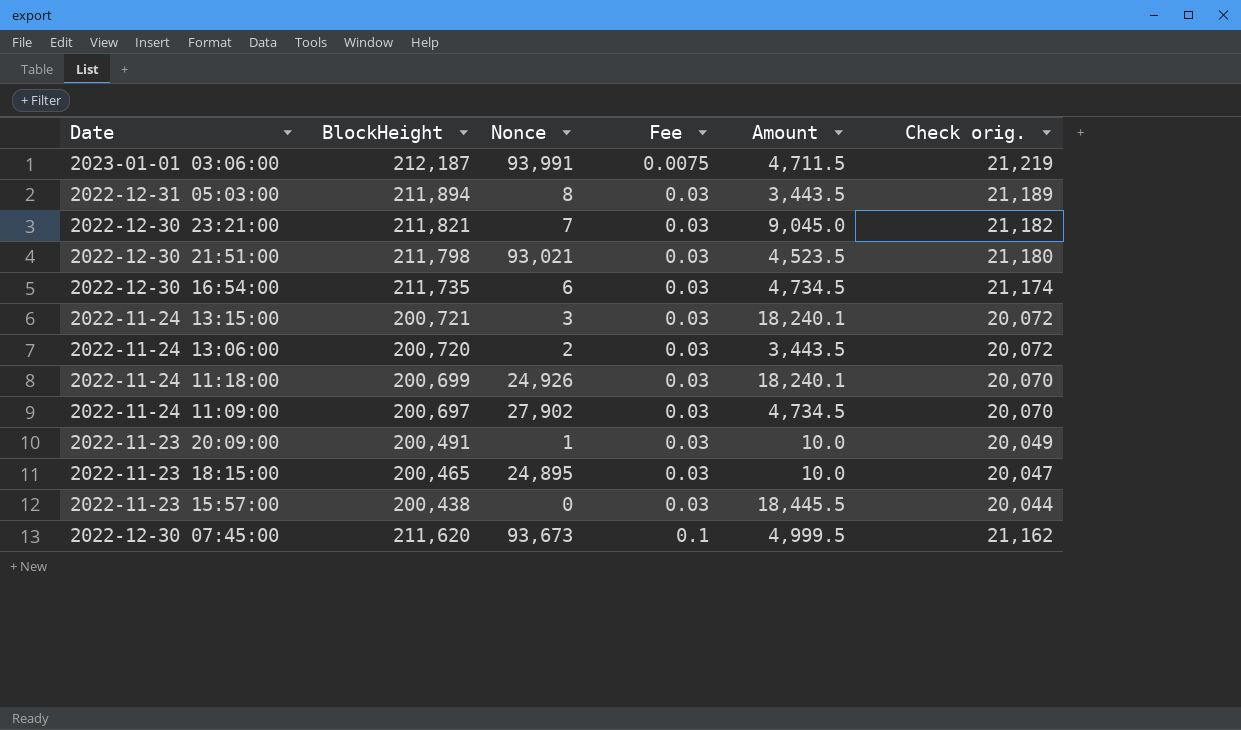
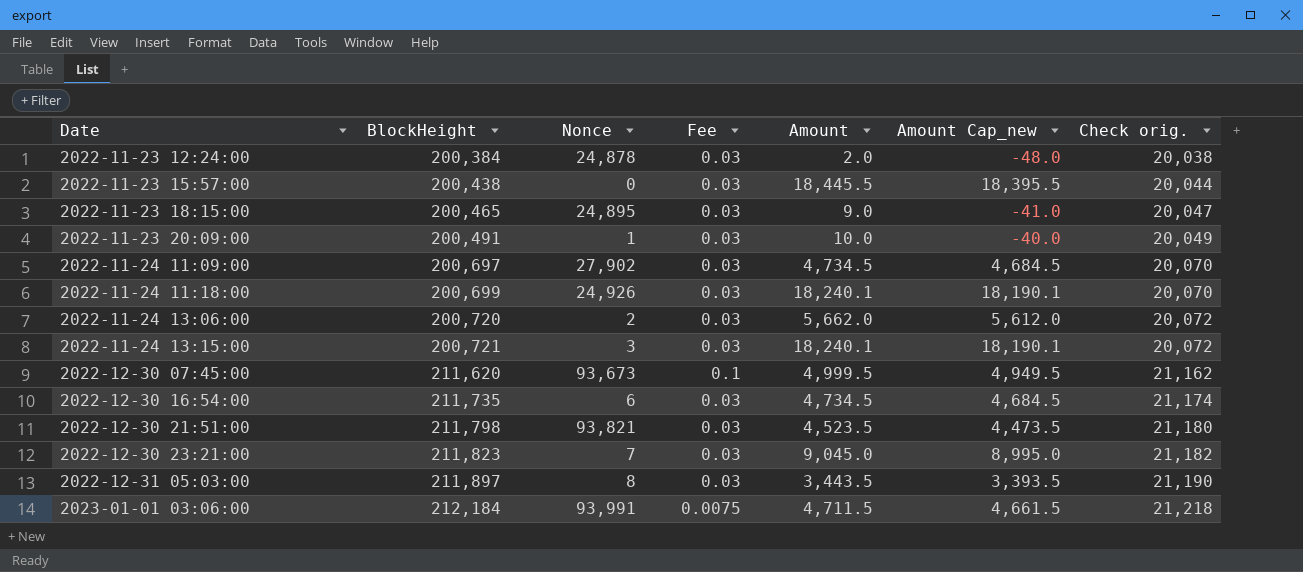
row order: Fee ascending -> Date ascending
column Amount Cap_new | formula: none -> [Amount] - 50
row 2022-11-23 12:24:00: none -> 200,384 | 24,878 | 0.03 | 2.0 | -48.0 | 20,038
2022-11-23 18:15:00 | Amount: 10.0 -> 9.0
2022-11-24 13:06:00 | Amount: 3,443.5 -> 5,662.0
2022-12-30 21:51:00 | Nonce: 93,021 -> 93,821
2022-12-30 23:21:00 | BlockHeight: 211,821 -> 211,823
2022-12-31 05:03:00 | BlockHeight: 211,894 -> 211,897
2022-12-31 05:03:00 | Check orig.: 21,189 -> 21,190
2023-01-01 03:06:00 | BlockHeight: 212,187 -> 212,184
2023-01-01 03:06:00 | Check orig.: 21,219 -> 21,218

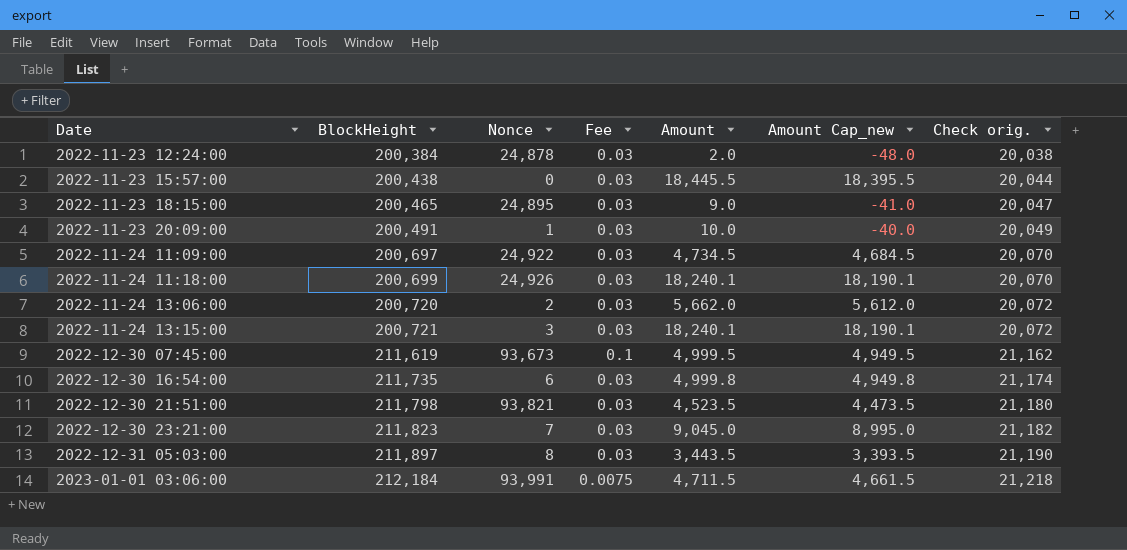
2022-11-24 11:09:00 | Nonce: 27,902 -> 24,922
2022-12-30 07:45:00 | BlockHeight: 211,620 -> 211,619
2022-12-30 16:54:00 | Amount: 4,734.5 -> 4,999.8
2022-12-30 16:54:00 | Amount Cap_new: 4,684.5 -> 4,949.8

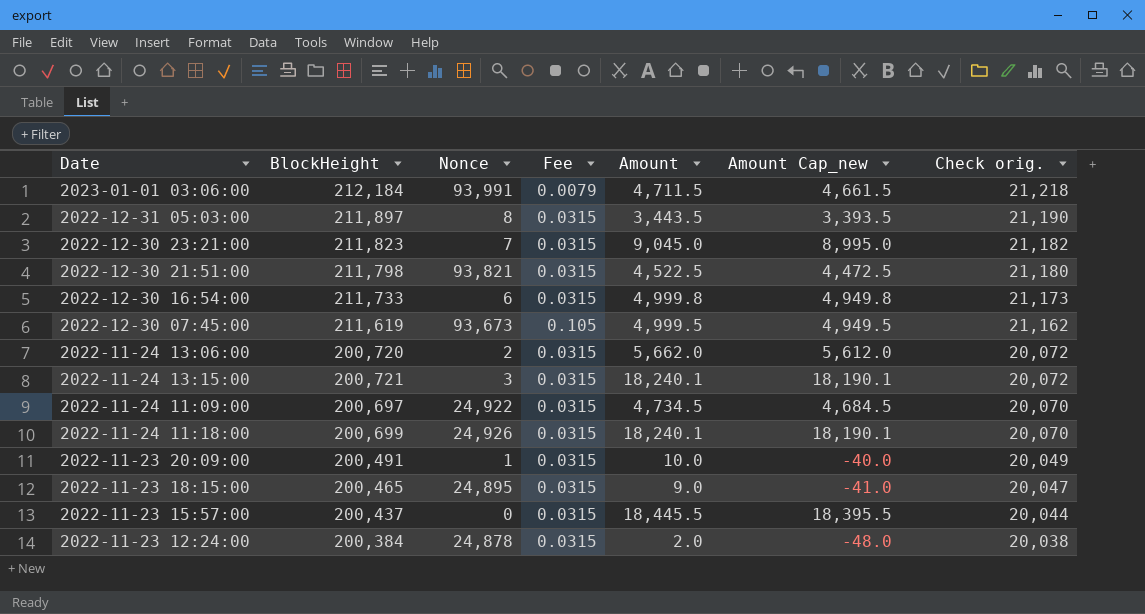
row order: Date ascending -> Check orig. descending
2023-01-01 03:06:00 | Fee: 0.0075 -> 0.0079
2022-12-31 05:03:00 | Fee: 0.03 -> 0.0315
2022-12-30 23:21:00 | Fee: 0.03 -> 0.0315
2022-12-30 21:51:00 | Fee: 0.03 -> 0.0315
2022-12-30 21:51:00 | Amount: 4,523.5 -> 4,522.5
2022-12-30 21:51:00 | Amount Cap_new: 4,473.5 -> 4,472.5
2022-12-30 16:54:00 | BlockHeight: 211,735 -> 211,733
2022-12-30 16:54:00 | Fee: 0.03 -> 0.0315
2022-12-30 16:54:00 | Check orig.: 21,174 -> 21,173
2022-12-30 07:45:00 | Fee: 0.1 -> 0.105
2022-11-24 13:06:00 | Fee: 0.03 -> 0.0315
2022-11-24 13:15:00 | Fee: 0.03 -> 0.0315
2022-11-24 11:09:00 | Fee: 0.03 -> 0.0315
2022-11-24 11:18:00 | Fee: 0.03 -> 0.0315
2022-11-23 20:09:00 | Fee: 0.03 -> 0.0315
2022-11-23 18:15:00 | Fee: 0.03 -> 0.0315
2022-11-23 15:57:00 | BlockHeight: 200,438 -> 200,437
2022-11-23 15:57:00 | Fee: 0.03 -> 0.0315
2022-11-23 12:24:00 | Fee: 0.03 -> 0.0315

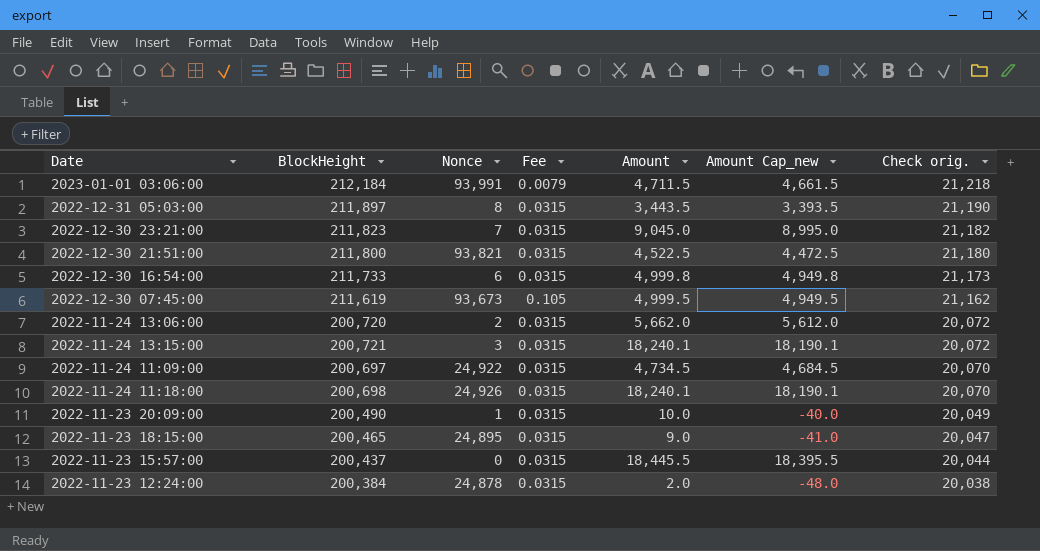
2022-12-30 21:51:00 | BlockHeight: 211,798 -> 211,800
2022-11-24 11:18:00 | BlockHeight: 200,699 -> 200,698
2022-11-23 20:09:00 | BlockHeight: 200,491 -> 200,490

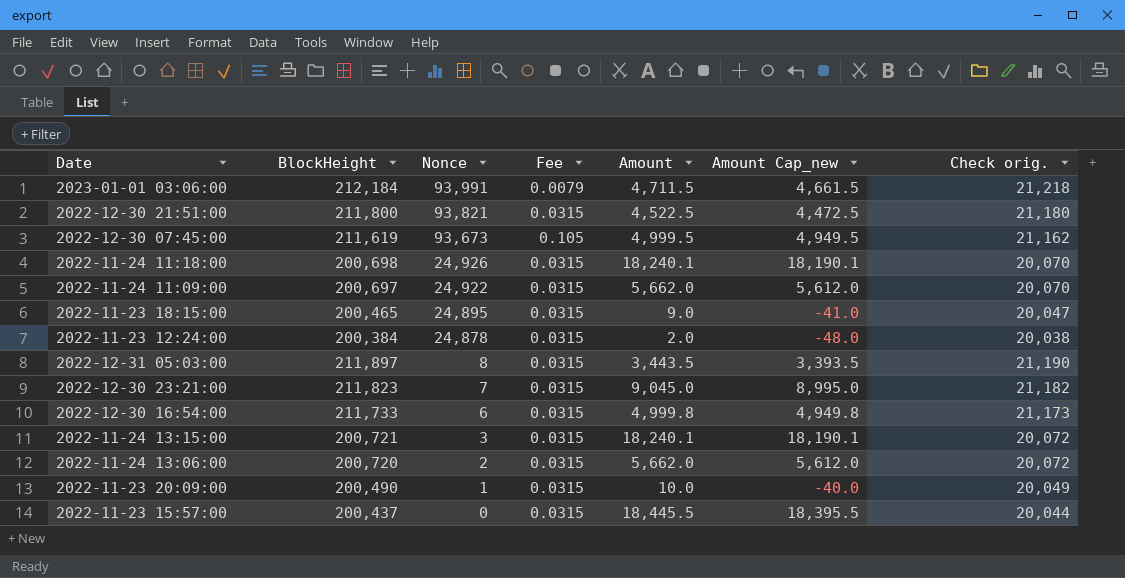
row order: Check orig. descending -> Nonce descending
2022-11-24 11:09:00 | Amount: 4,734.5 -> 5,662.0
2022-11-24 11:09:00 | Amount Cap_new: 4,684.5 -> 5,612.0

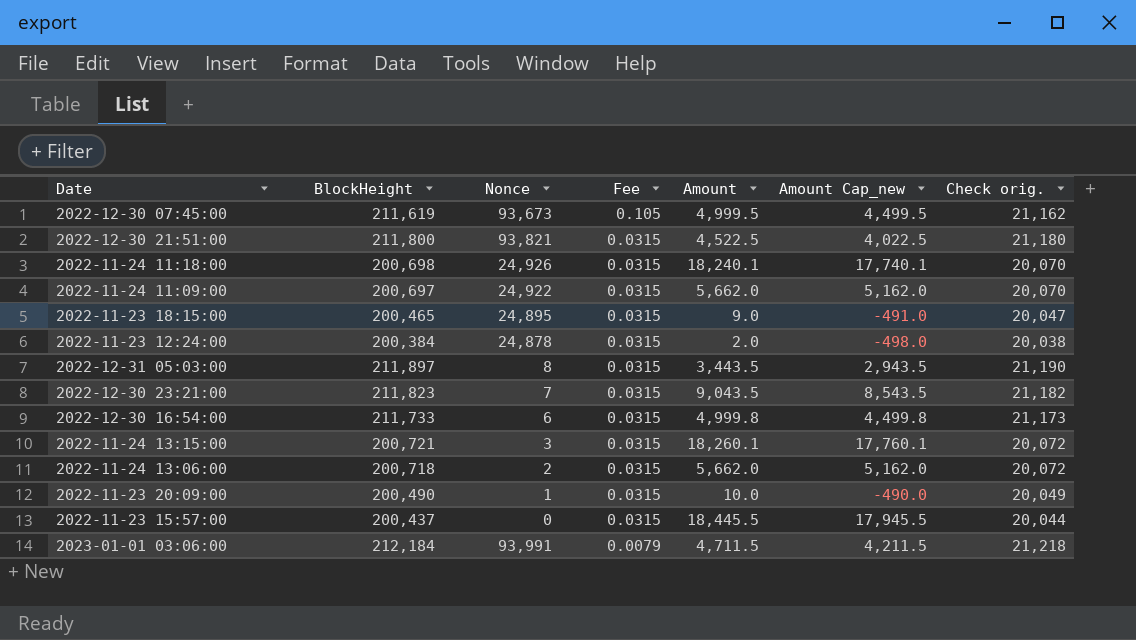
row order: Nonce descending -> Fee descending
column Amount Cap_new | formula: [Amount] - 50 -> [Amount] - 500
2022-12-30 23:21:00 | Amount: 9,045.0 -> 9,043.5
2022-11-24 13:15:00 | Amount: 18,240.1 -> 18,260.1
2022-11-24 13:06:00 | BlockHeight: 200,720 -> 200,718

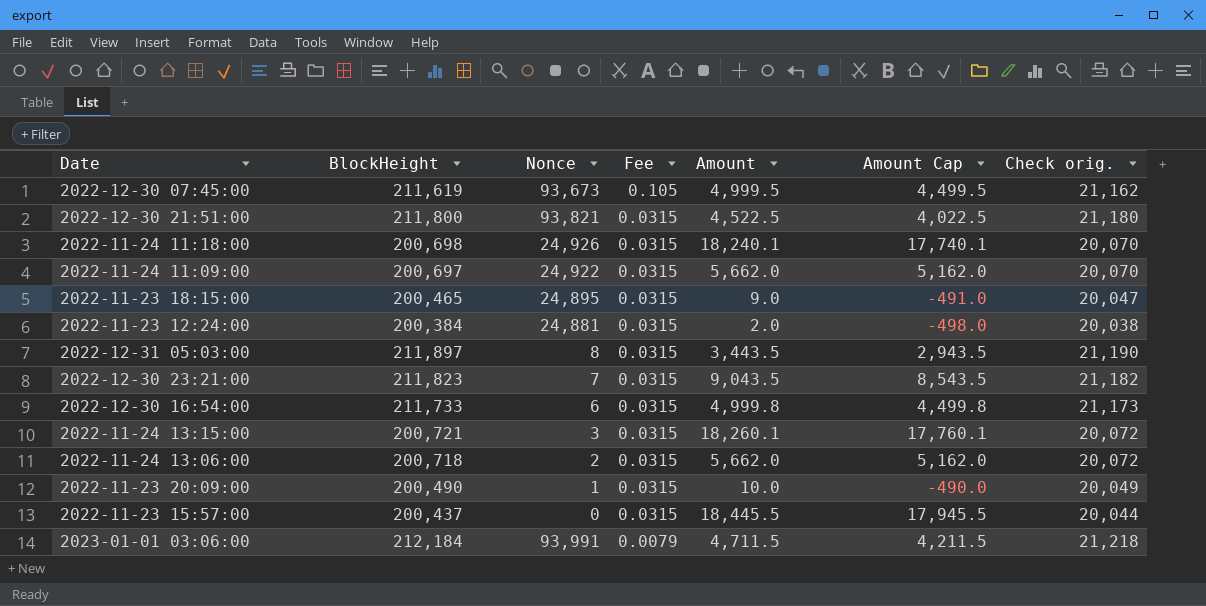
column name: Amount Cap_new -> Amount Cap
2022-11-23 12:24:00 | Nonce: 24,878 -> 24,881

